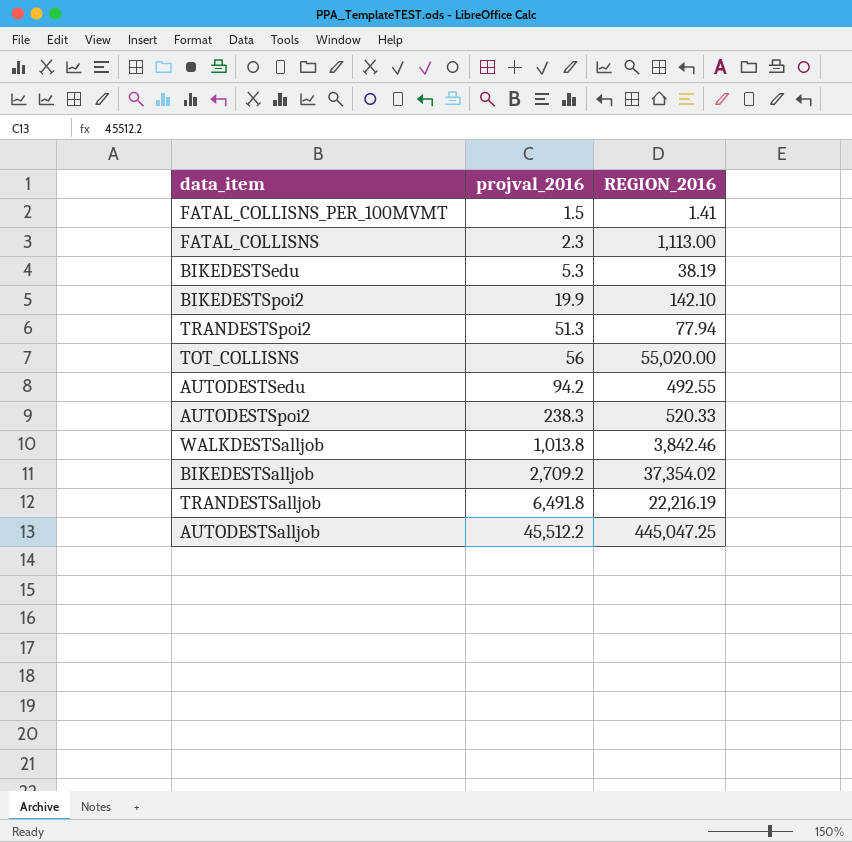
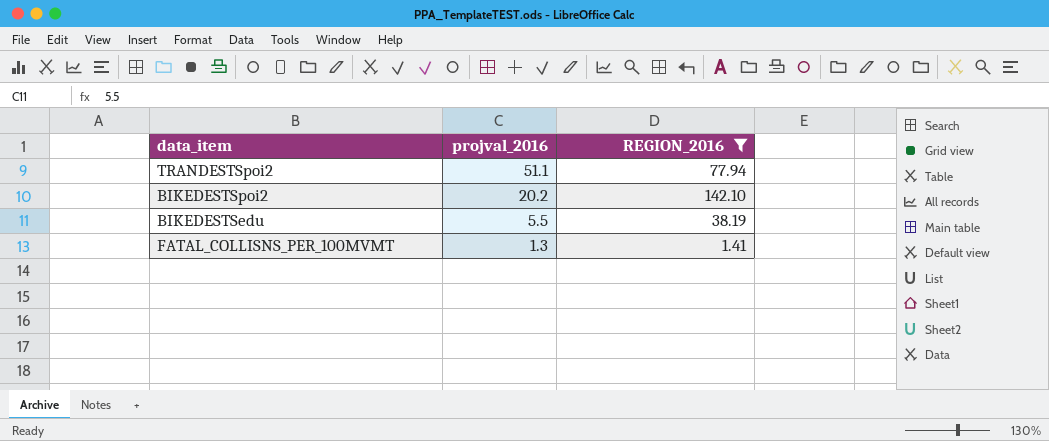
filter: none -> REGION_2016 <= 142.10
row order: projval_2016 ascending -> projval_2016 descending
TRANDESTSpoi2 | projval_2016: 51.3 -> 51.1
BIKEDESTSpoi2 | projval_2016: 19.9 -> 20.2
BIKEDESTSedu | projval_2016: 5.3 -> 5.5
FATAL_COLLISNS_PER_100MVMT | projval_2016: 1.5 -> 1.3

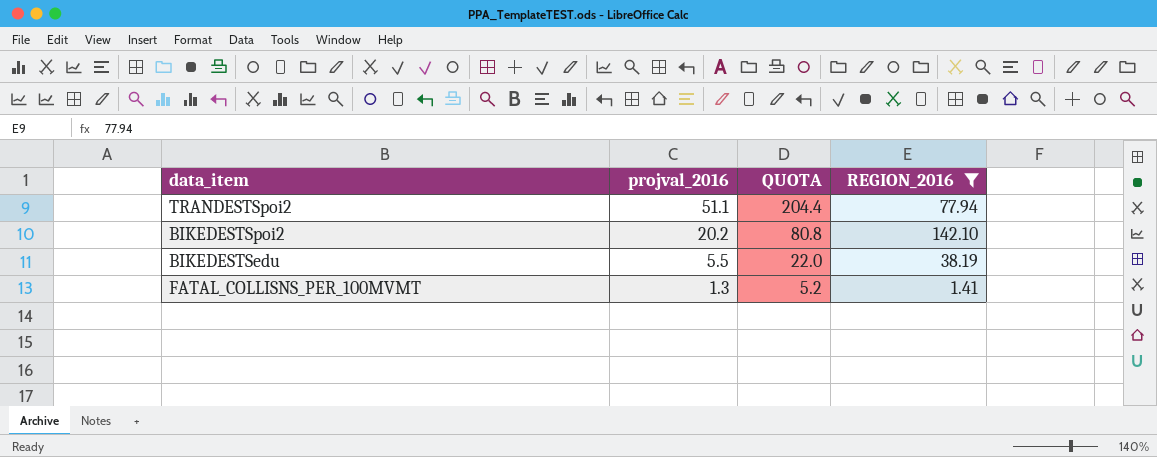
column QUOTA | formula: none -> [projval_2016] * 4

